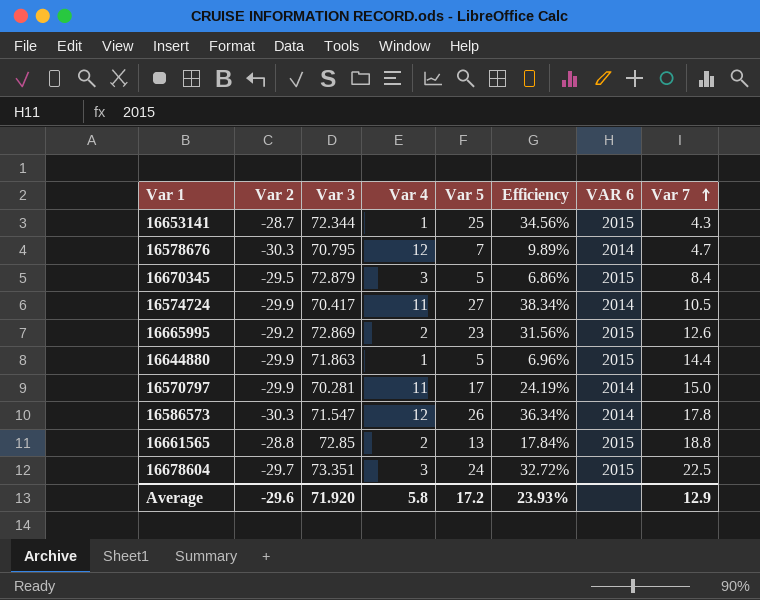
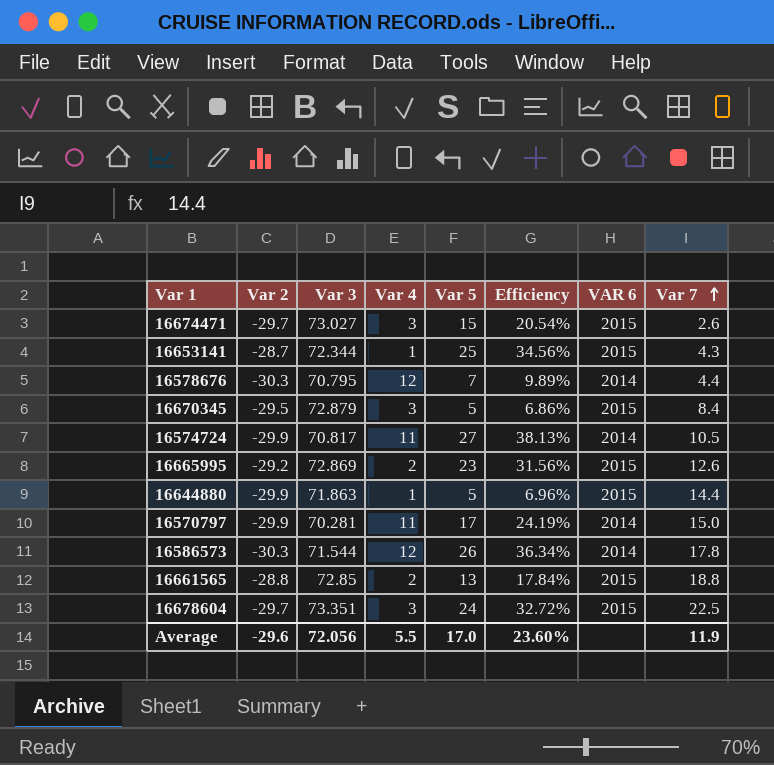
row 16674471: none -> -29.7 | 73.027 | 3 | 15 | 20.54% | 2015 | 2.6
16578676 | Var 7: 4.7 -> 4.4
16574724 | Var 3: 70.417 -> 70.817
16574724 | Efficiency: 38.34% -> 38.13%
16586573 | Var 3: 71.547 -> 71.544
Average | Var 3: 71.920 -> 72.056
Average | Var 4: 5.8 -> 5.5
Average | Var 5: 17.2 -> 17.0
Average | Efficiency: 23.93% -> 23.60%
Average | Var 7: 12.9 -> 11.9

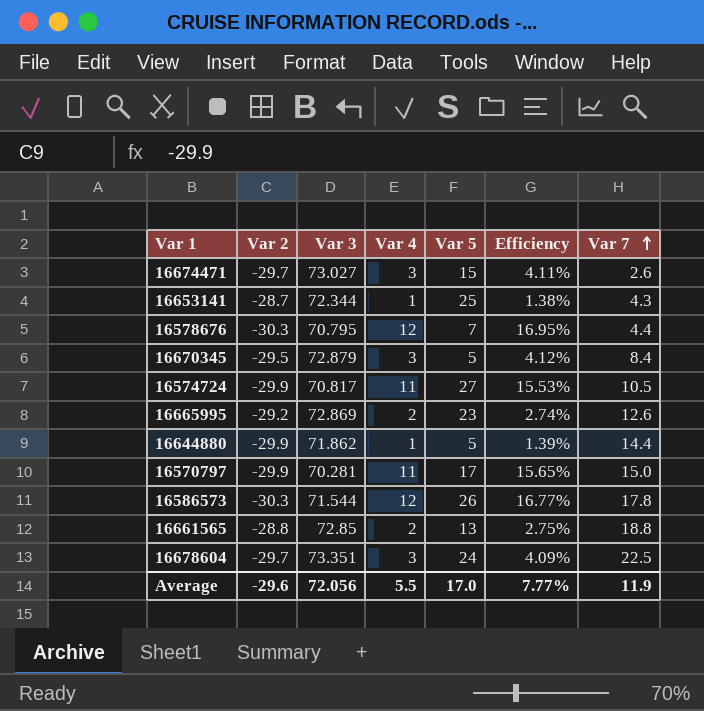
column VAR 6 | position: 7 -> none
column Efficiency | formula: [Var 5] / [Var 3] -> [Var 4] / [Var 3]
16644880 | Var 3: 71.863 -> 71.862
Average | Efficiency: 23.60% -> 7.77%

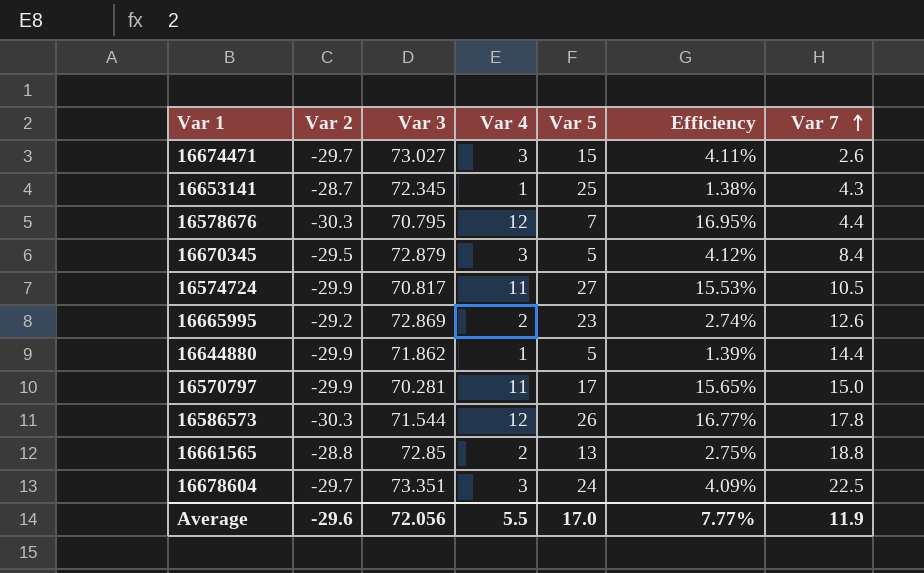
16653141 | Var 3: 72.344 -> 72.345

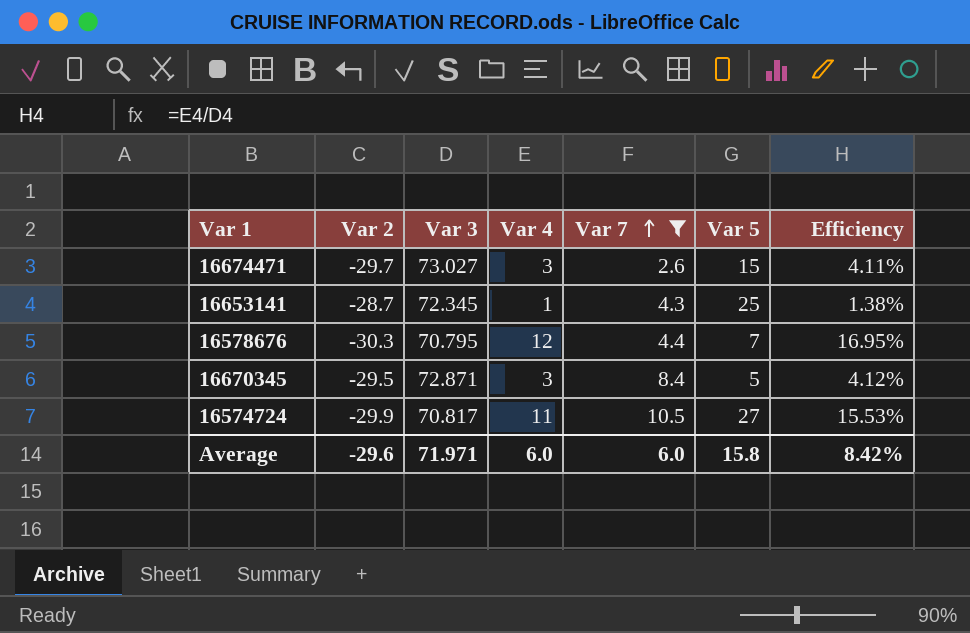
filter: none -> Var 7 <= 10.5
column Var 7 | position: 7 -> 5
16670345 | Var 3: 72.879 -> 72.871
Average | Var 3: 72.056 -> 71.971
Average | Var 4: 5.5 -> 6.0
Average | Var 7: 11.9 -> 6.0
Average | Var 5: 17.0 -> 15.8
Average | Efficiency: 7.77% -> 8.42%

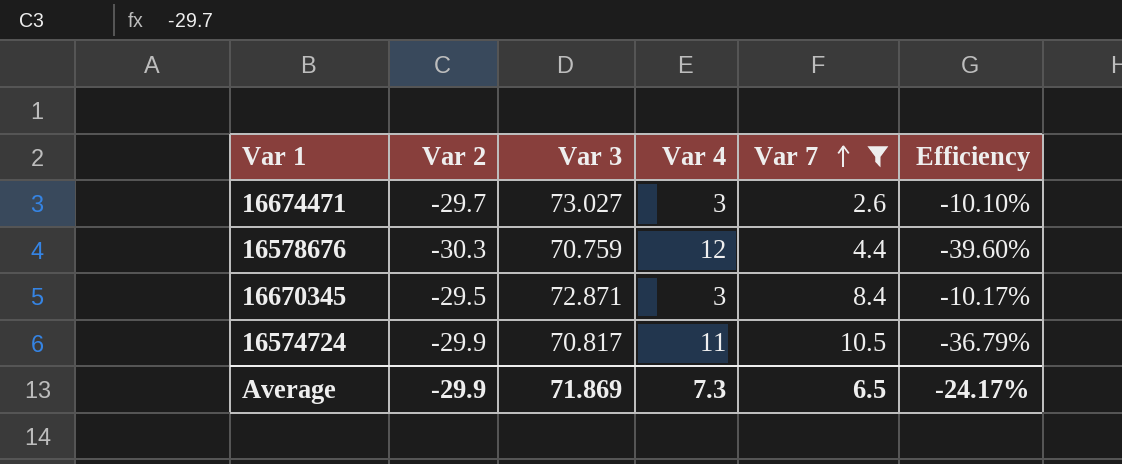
column Var 5 | position: 6 -> none
column Efficiency | formula: [Var 4] / [Var 3] -> [Var 4] / [Var 2]
row 16653141: -28.7 | 72.345 | 1 | 4.3 | 25 | 1.38% -> none
16578676 | Var 3: 70.795 -> 70.759
Average | Var 2: -29.6 -> -29.9
Average | Var 3: 71.971 -> 71.869
Average | Var 4: 6.0 -> 7.3
Average | Var 7: 6.0 -> 6.5
Average | Efficiency: 8.42% -> -24.17%

